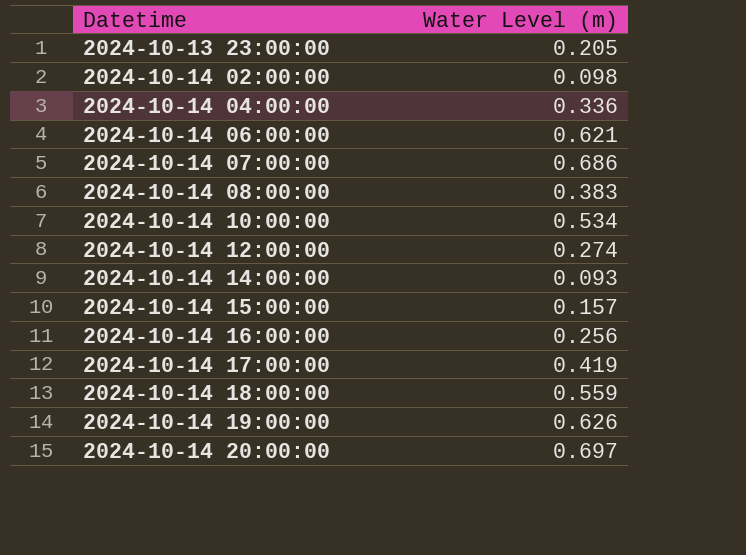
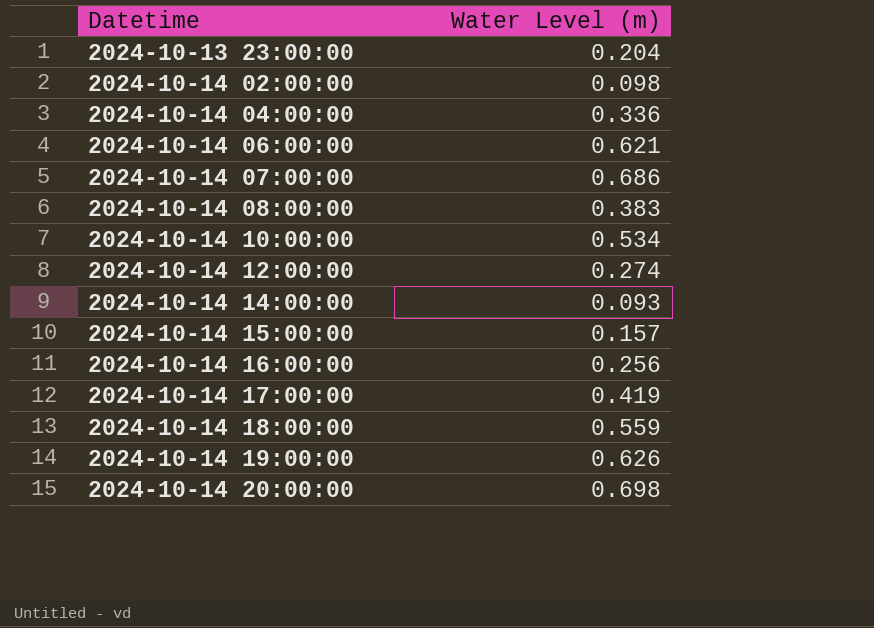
2024-10-13 23:00:00 | Water Level (m): 0.205 -> 0.204
2024-10-14 20:00:00 | Water Level (m): 0.697 -> 0.698

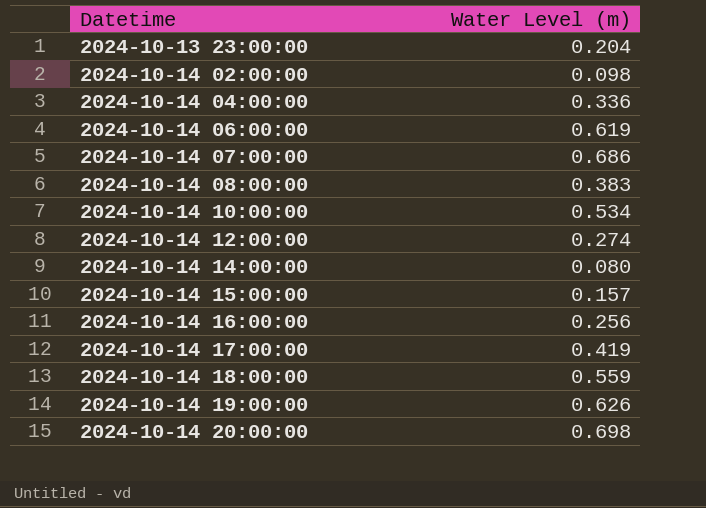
2024-10-14 06:00:00 | Water Level (m): 0.621 -> 0.619
2024-10-14 14:00:00 | Water Level (m): 0.093 -> 0.080

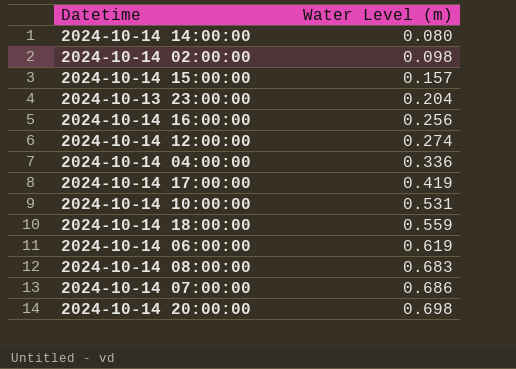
row order: Datetime ascending -> Water Level (m) ascending
row 2024-10-14 19:00:00: 0.626 -> none
2024-10-14 10:00:00 | Water Level (m): 0.534 -> 0.531
2024-10-14 08:00:00 | Water Level (m): 0.383 -> 0.683

